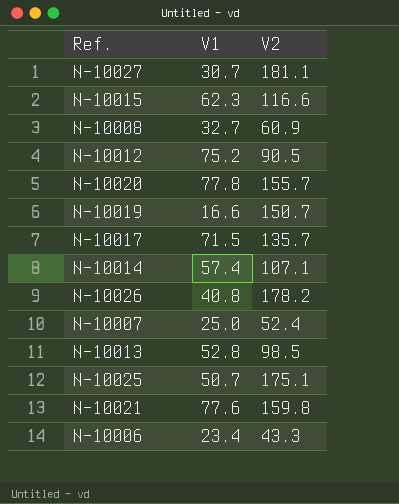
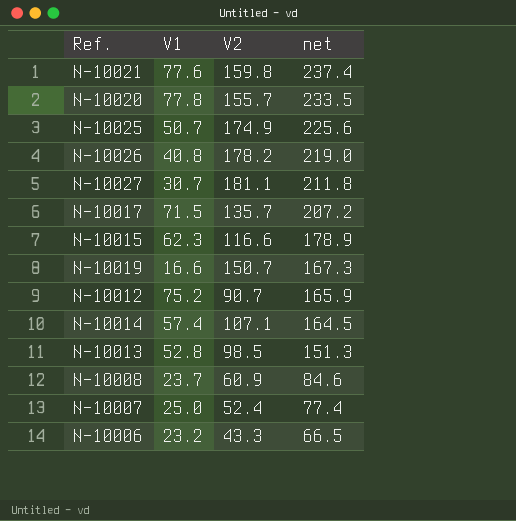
row order: none -> net descending
column net | formula: none -> [V1] + [V2]
N-10025 | V2: 175.1 -> 174.9
N-10012 | V2: 90.5 -> 90.7
N-10008 | V1: 32.7 -> 23.7
N-10006 | V1: 23.4 -> 23.2

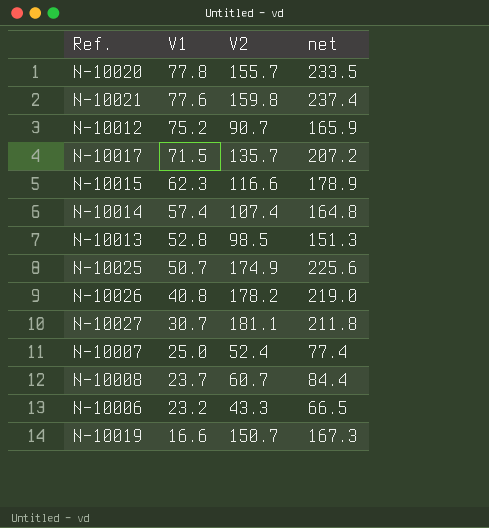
row order: net descending -> V1 descending
N-10014 | V2: 107.1 -> 107.4
N-10014 | net: 164.5 -> 164.8
N-10008 | V2: 60.9 -> 60.7
N-10008 | net: 84.6 -> 84.4

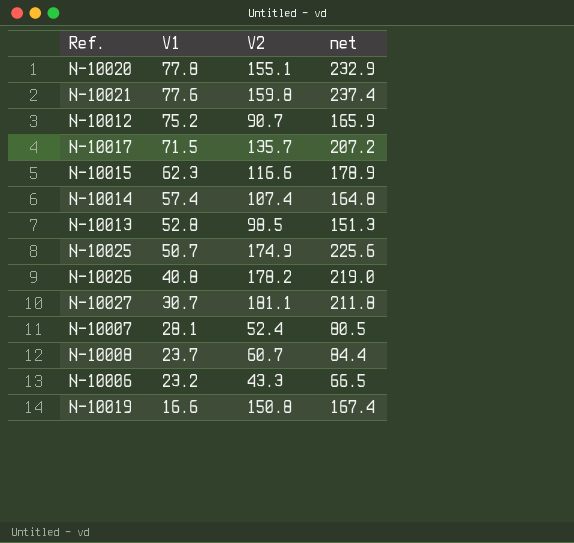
N-10020 | V2: 155.7 -> 155.1
N-10020 | net: 233.5 -> 232.9
N-10007 | V1: 25.0 -> 28.1
N-10007 | net: 77.4 -> 80.5
N-10019 | V2: 150.7 -> 150.8
N-10019 | net: 167.3 -> 167.4

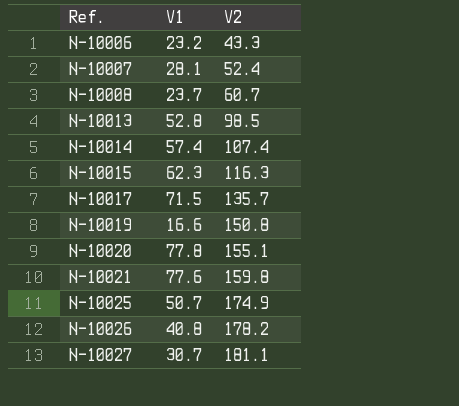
row order: V1 descending -> Ref. ascending
column net | formula: [V1] + [V2] -> none
row N-10012: 75.2 | 90.7 | 165.9 -> none
N-10015 | V2: 116.6 -> 116.3

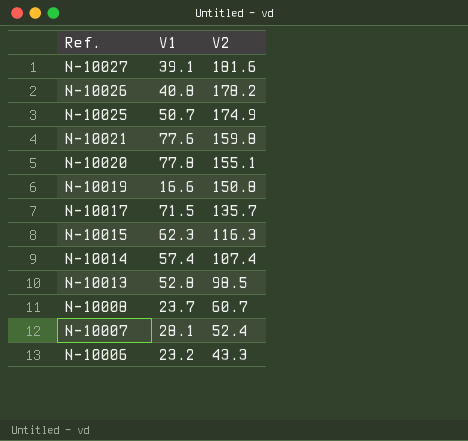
row order: Ref. ascending -> Ref. descending
N-10027 | V1: 30.7 -> 39.1
N-10027 | V2: 181.1 -> 181.6

